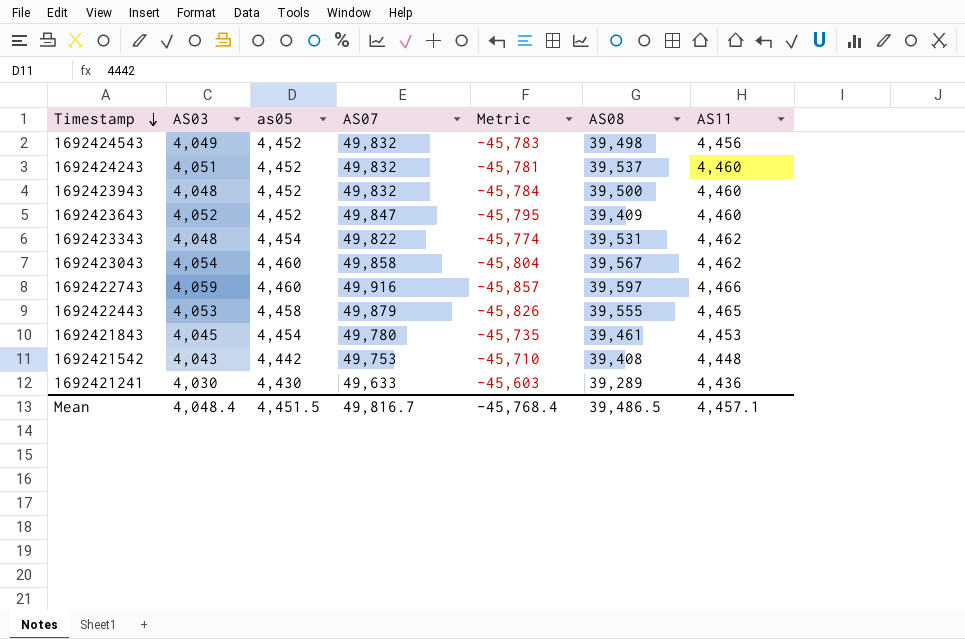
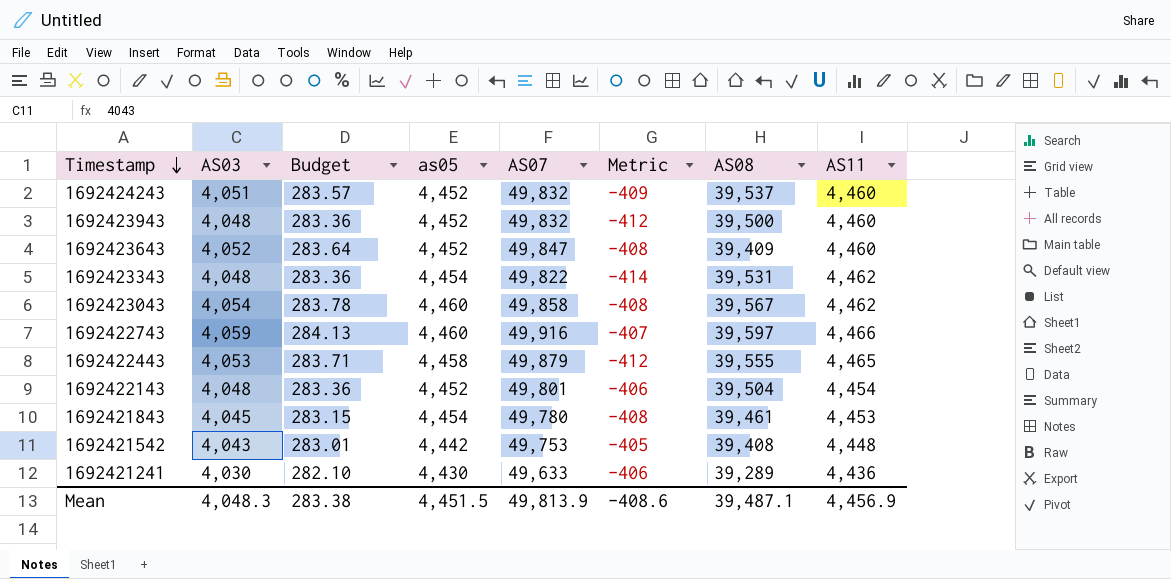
column Budget | formula: none -> [AS03] * 0.07
column Metric | formula: [AS03] - [AS07] -> [AS03] - [AS11]
row 1692424543: 4,049 | 4,452 | 49,832 | -45,783 | 39,498 | 4,456 -> none
row 1692422143: none -> 4,048 | 283.36 | 4,452 | 49,801 | -406 | 39,504 | 4,454
Mean | AS03: 4,048.4 -> 4,048.3
Mean | AS07: 49,816.7 -> 49,813.9
Mean | Metric: -45,768.4 -> -408.6
Mean | AS08: 39,486.5 -> 39,487.1
Mean | AS11: 4,457.1 -> 4,456.9

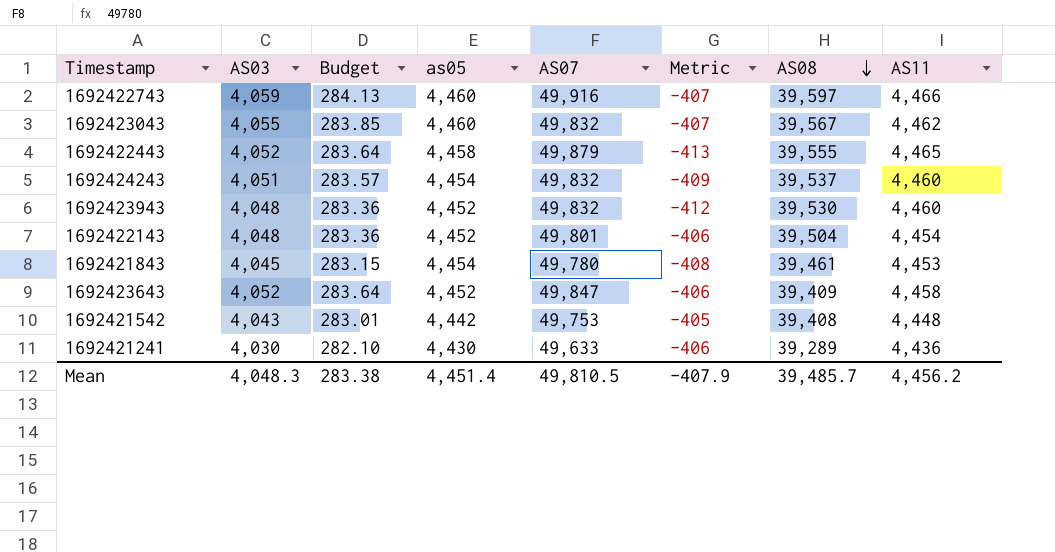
row order: Timestamp descending -> AS08 descending
row 1692423343: 4,048 | 283.36 | 4,454 | 49,822 | -414 | 39,531 | 4,462 -> none
1692423043 | AS03: 4,054 -> 4,055
1692423043 | Budget: 283.78 -> 283.85
1692423043 | AS07: 49,858 -> 49,832
1692423043 | Metric: -408 -> -407
1692422443 | AS03: 4,053 -> 4,052
1692422443 | Budget: 283.71 -> 283.64
1692422443 | Metric: -412 -> -413
1692424243 | as05: 4,452 -> 4,454
1692423943 | AS08: 39,500 -> 39,530
1692423643 | Metric: -408 -> -406
1692423643 | AS11: 4,460 -> 4,458
Mean | as05: 4,451.5 -> 4,451.4
Mean | AS07: 49,813.9 -> 49,810.5
Mean | Metric: -408.6 -> -407.9
Mean | AS08: 39,487.1 -> 39,485.7
Mean | AS11: 4,456.9 -> 4,456.2

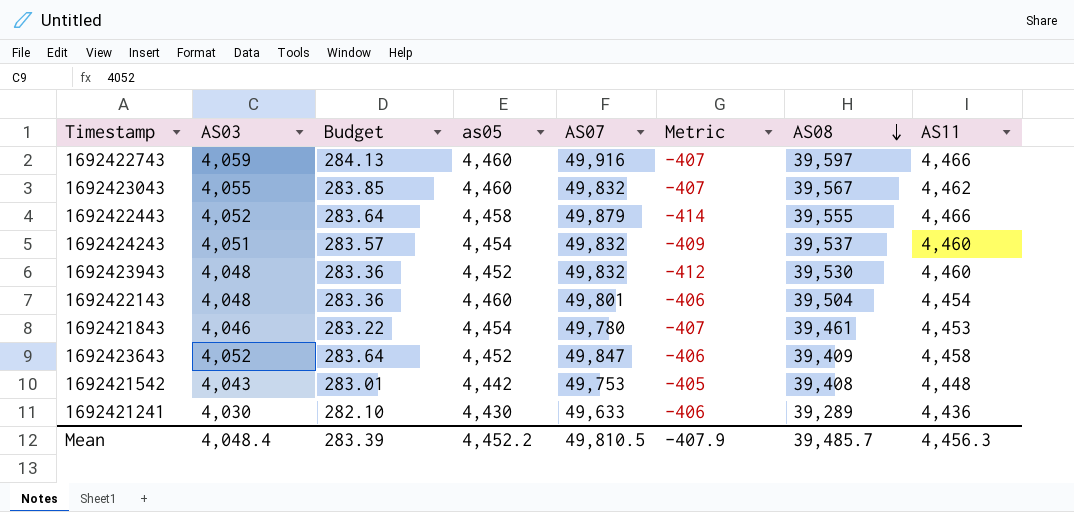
1692422443 | Metric: -413 -> -414
1692422443 | AS11: 4,465 -> 4,466
1692422143 | as05: 4,452 -> 4,460
1692421843 | AS03: 4,045 -> 4,046
1692421843 | Budget: 283.15 -> 283.22
1692421843 | Metric: -408 -> -407
Mean | AS03: 4,048.3 -> 4,048.4
Mean | Budget: 283.38 -> 283.39
Mean | as05: 4,451.4 -> 4,452.2
Mean | AS11: 4,456.2 -> 4,456.3

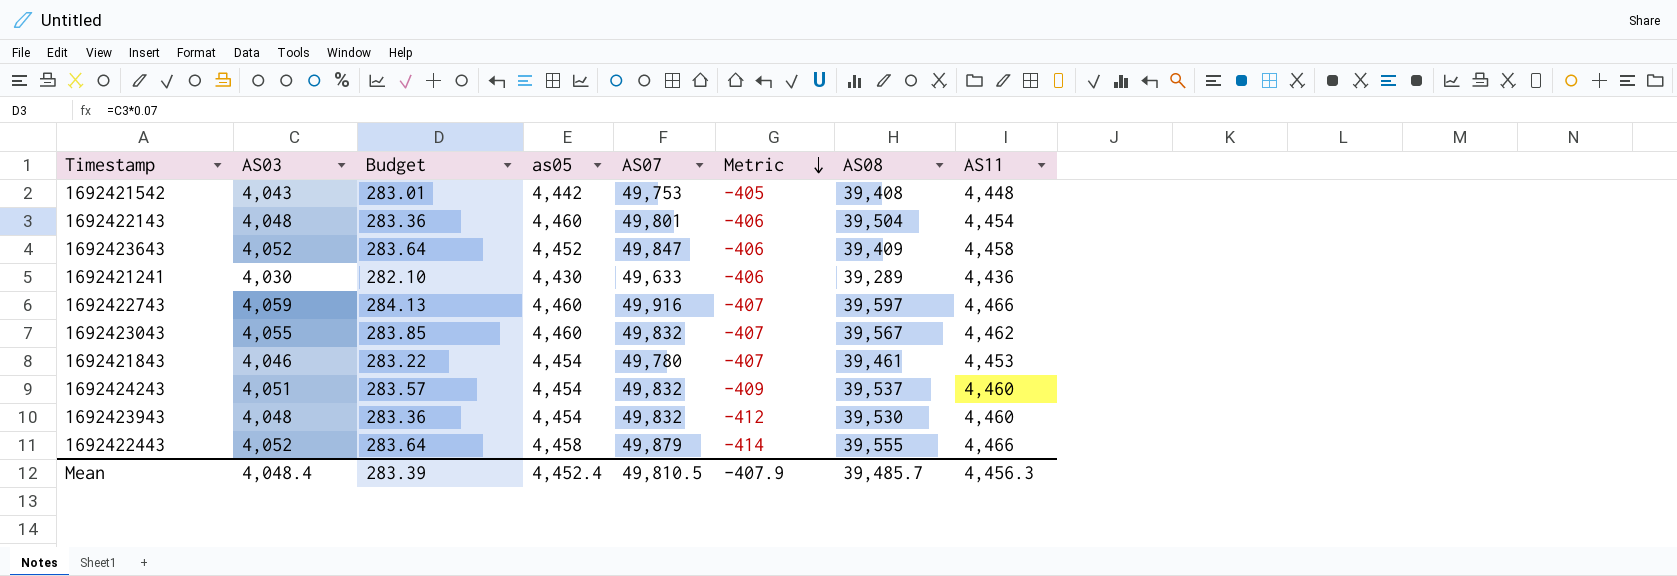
row order: AS08 descending -> Metric descending
1692423943 | as05: 4,452 -> 4,454
Mean | as05: 4,452.2 -> 4,452.4

